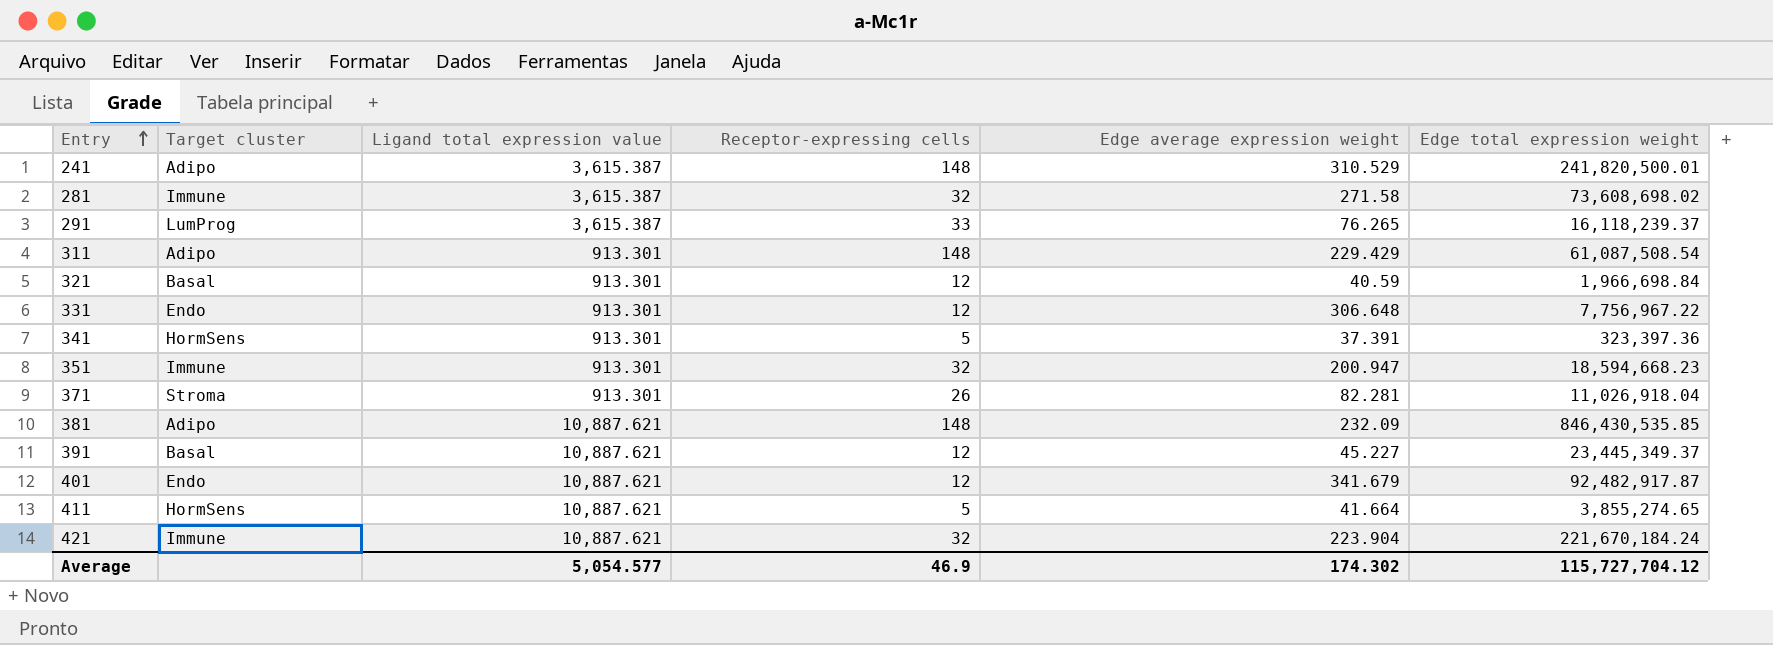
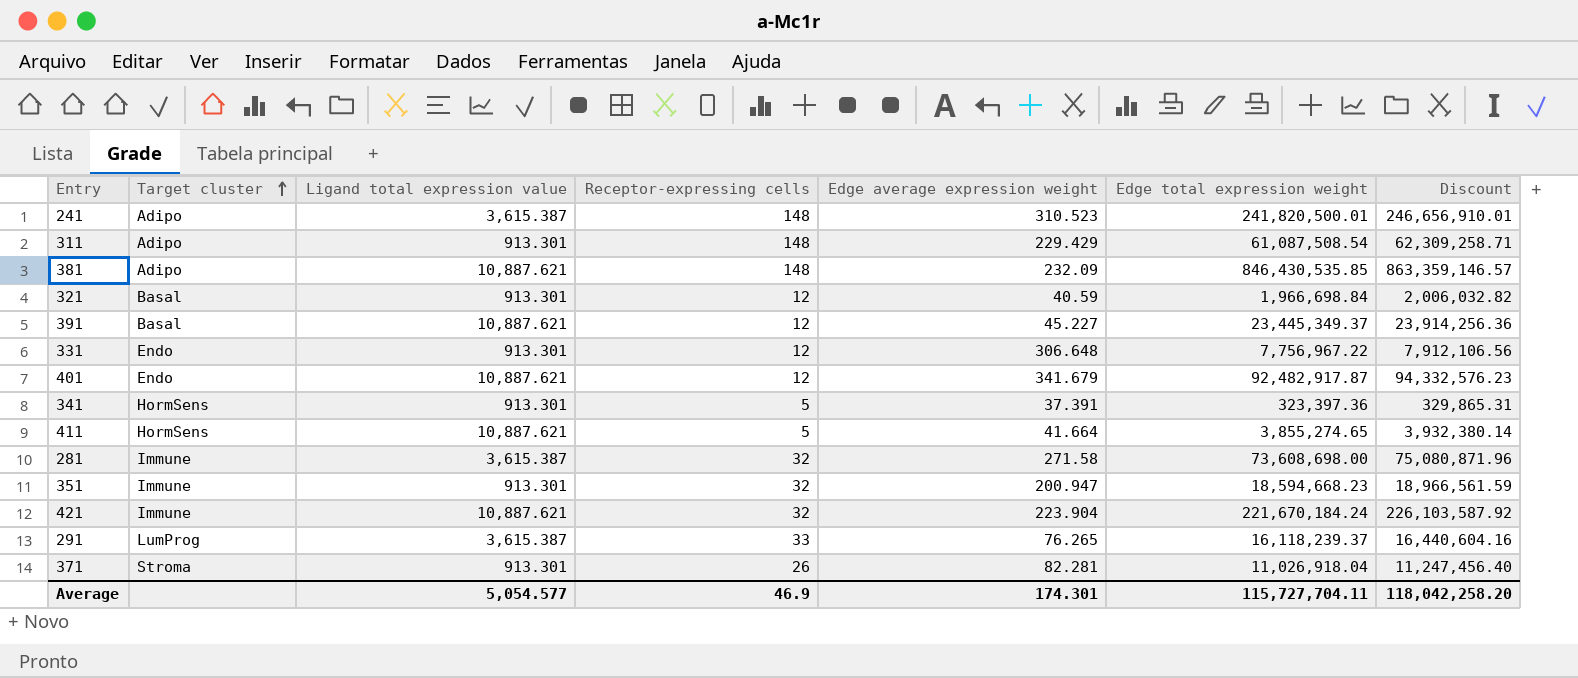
row order: Entry ascending -> Target cluster ascending
column Discount | formula: none -> [Edge total expression weight] * 1.02
241 | Edge average expression weight: 310.529 -> 310.523
281 | Edge total expression weight: 73,608,698.02 -> 73,608,698.00
Average | Edge average expression weight: 174.302 -> 174.301
Average | Edge total expression weight: 115,727,704.12 -> 115,727,704.11

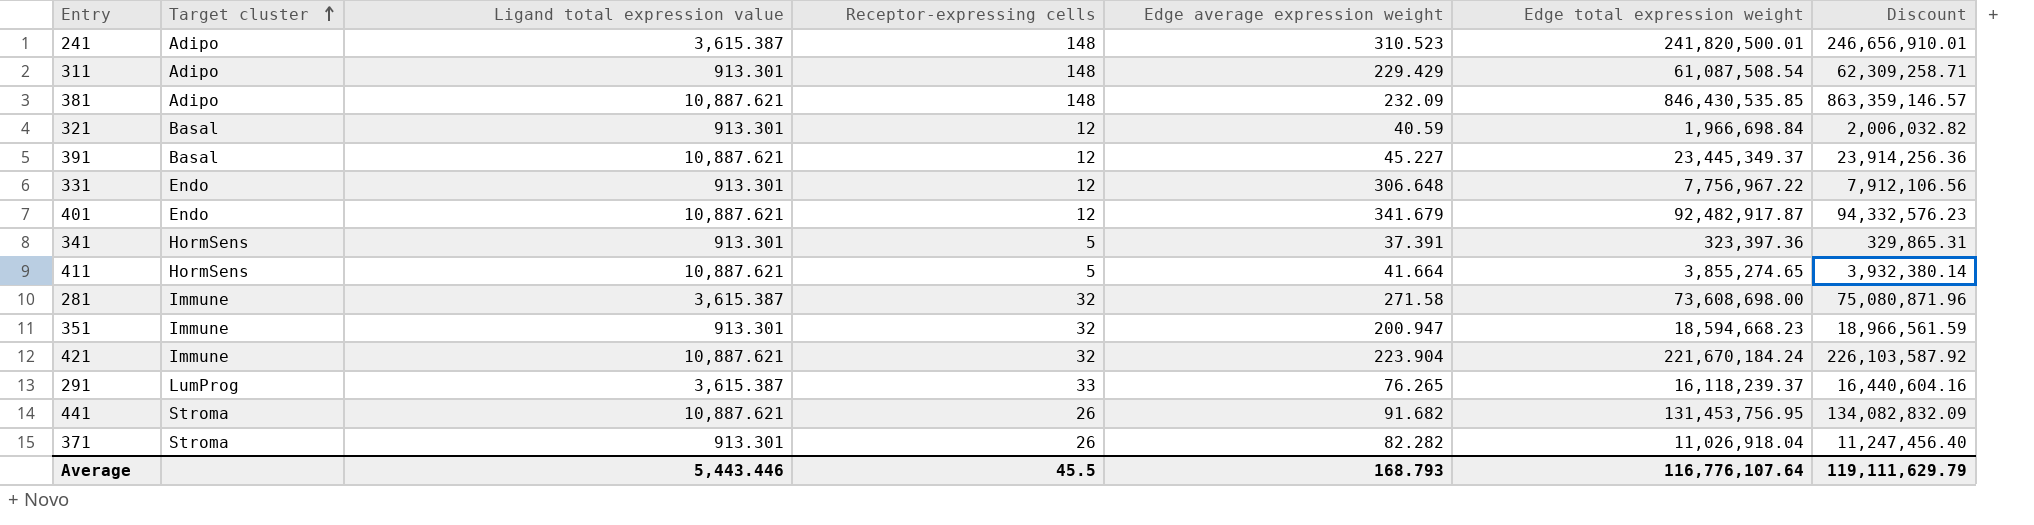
row 441: none -> Stroma | 10,887.621 | 26 | 91.682 | 131,453,756.95 | 134,082,832.09
371 | Edge average expression weight: 82.281 -> 82.282
Average | Ligand total expression value: 5,054.577 -> 5,443.446
Average | Receptor-expressing cells: 46.9 -> 45.5
Average | Edge average expression weight: 174.301 -> 168.793
Average | Edge total expression weight: 115,727,704.11 -> 116,776,107.64
Average | Discount: 118,042,258.20 -> 119,111,629.79

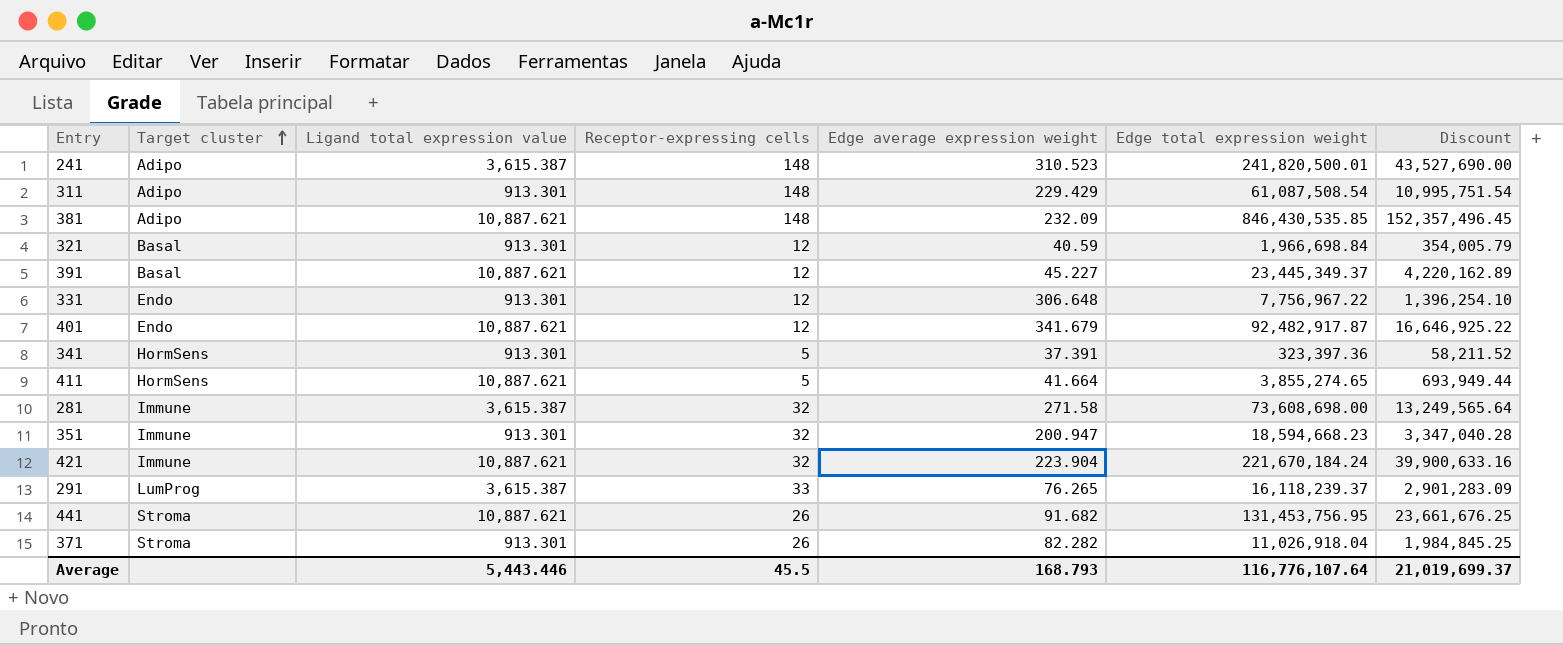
column Discount | formula: [Edge total expression weight] * 1.02 -> [Edge total expression weight] * 0.18
Average | Discount: 119,111,629.79 -> 21,019,699.37

